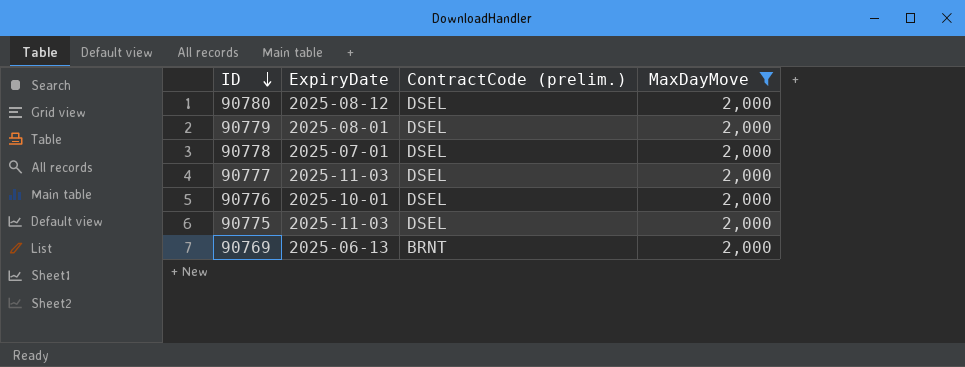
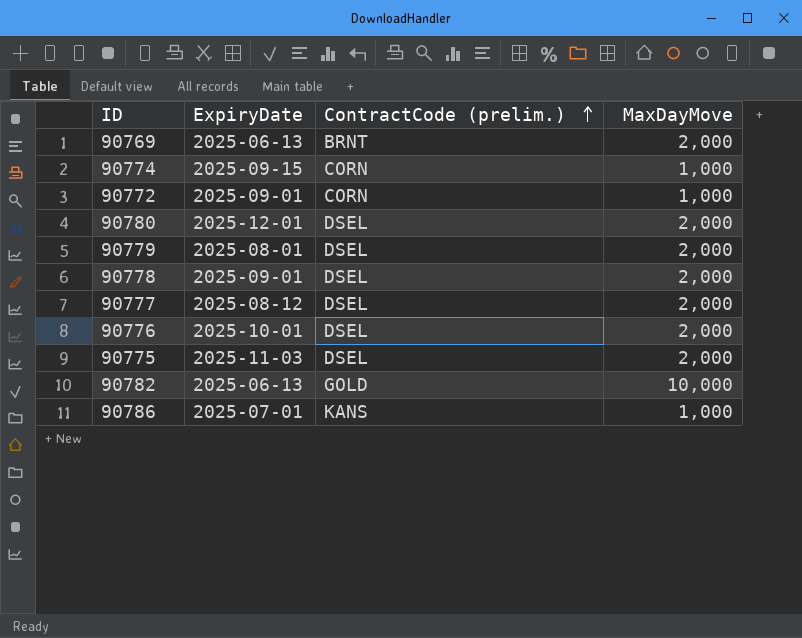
filter: MaxDayMove = 2,000 -> none
row order: ID descending -> ContractCode (prelim.) ascending
90780 | ExpiryDate: 2025-08-12 -> 2025-12-01
90778 | ExpiryDate: 2025-07-01 -> 2025-09-01
90777 | ExpiryDate: 2025-11-03 -> 2025-08-12

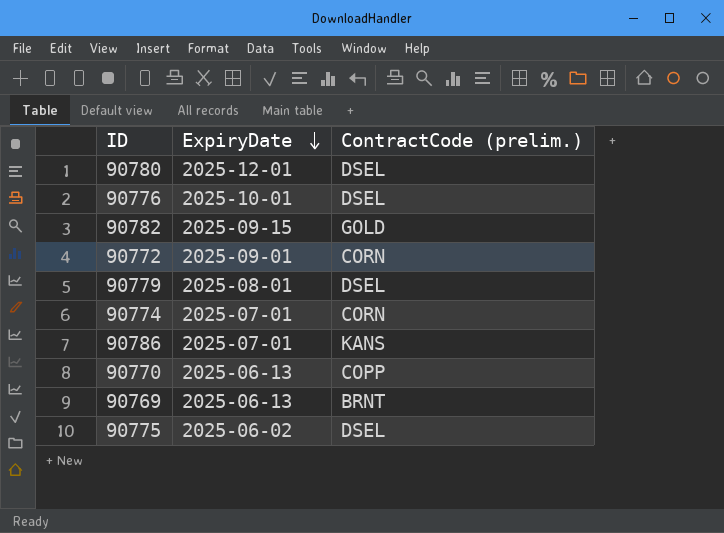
row order: ContractCode (prelim.) ascending -> ExpiryDate descending
column MaxDayMove | position: 4 -> none
row 90778: 2025-09-01 | DSEL | 2,000 -> none
row 90777: 2025-08-12 | DSEL | 2,000 -> none
90782 | ExpiryDate: 2025-06-13 -> 2025-09-15
90774 | ExpiryDate: 2025-09-15 -> 2025-07-01
row 90770: none -> 2025-06-13 | COPP
90775 | ExpiryDate: 2025-11-03 -> 2025-06-02

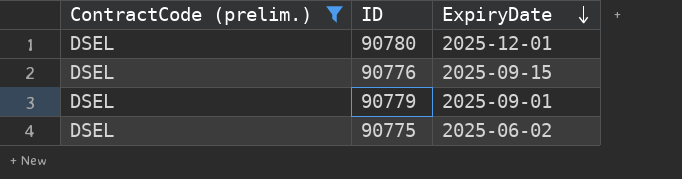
filter: none -> ContractCode (prelim.) = DSEL
column ContractCode (prelim.) | position: 3 -> 1
90776 | ExpiryDate: 2025-10-01 -> 2025-09-15
90779 | ExpiryDate: 2025-08-01 -> 2025-09-01

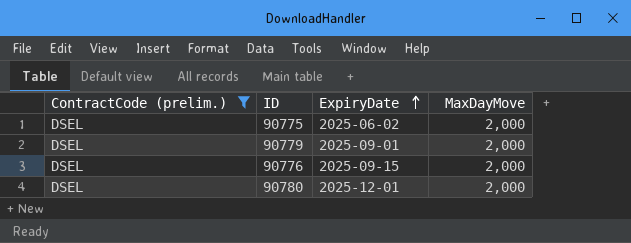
row order: ExpiryDate descending -> ExpiryDate ascending
column MaxDayMove | position: none -> 4

